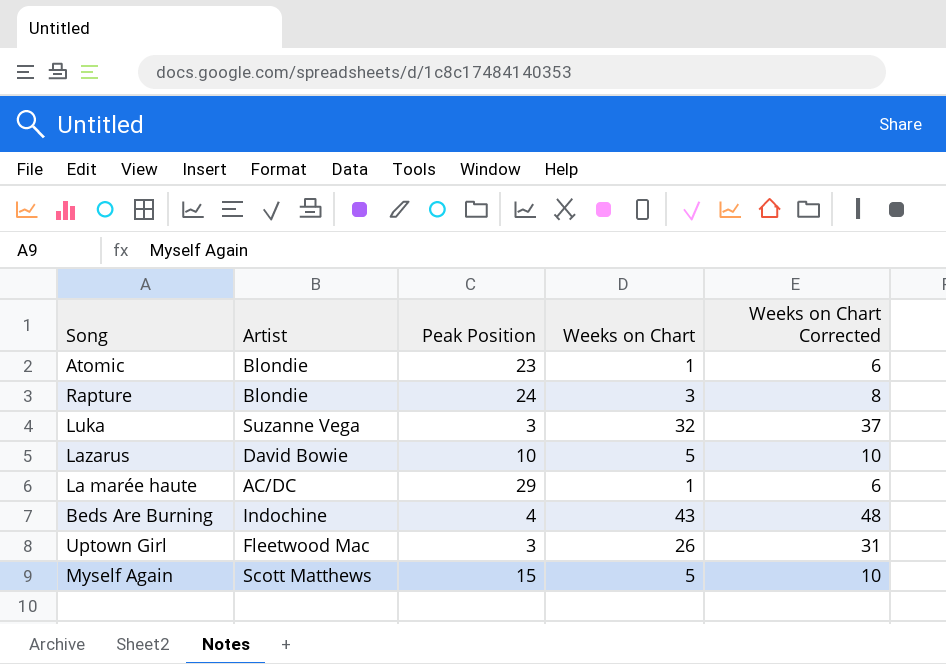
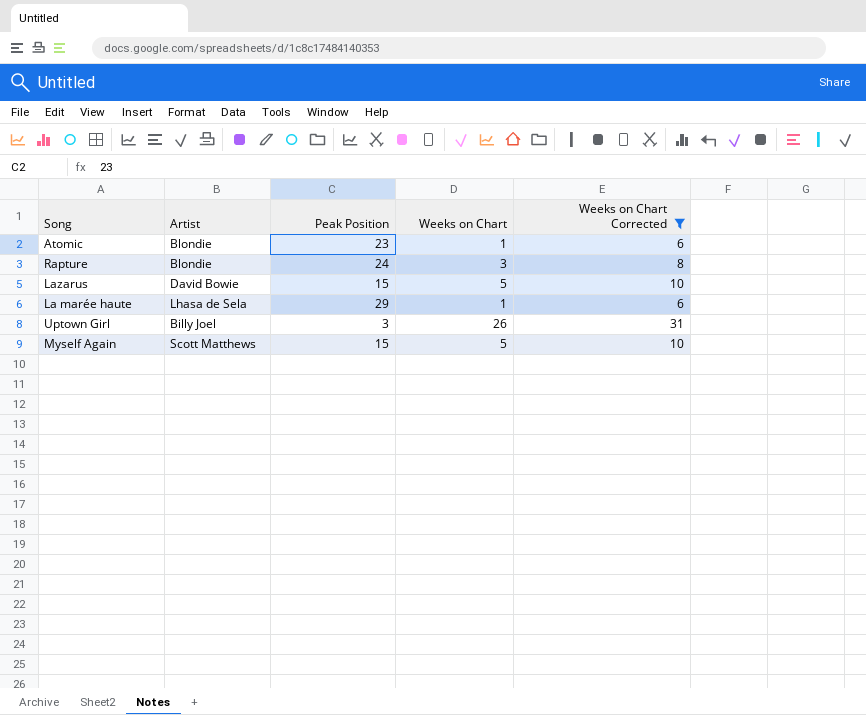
filter: none -> Weeks on Chart Corrected <= 31
Lazarus | Peak Position: 10 -> 15
La marée haute | Artist: AC/DC -> Lhasa de Sela
Uptown Girl | Artist: Fleetwood Mac -> Billy Joel

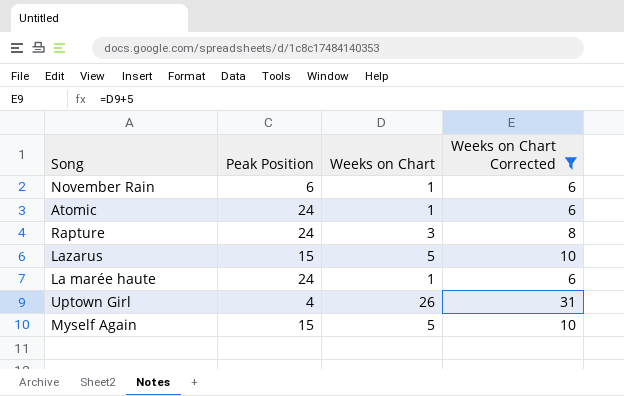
column Artist | position: 2 -> none
row November Rain: none -> 6 | 1 | 6
Atomic | Peak Position: 23 -> 24
La marée haute | Peak Position: 29 -> 24
Uptown Girl | Peak Position: 3 -> 4

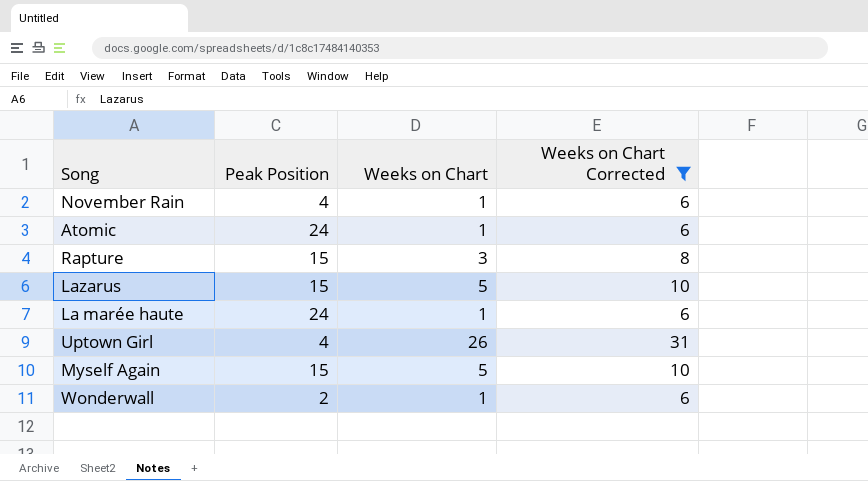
November Rain | Peak Position: 6 -> 4
Rapture | Peak Position: 24 -> 15
row Wonderwall: none -> 2 | 1 | 6

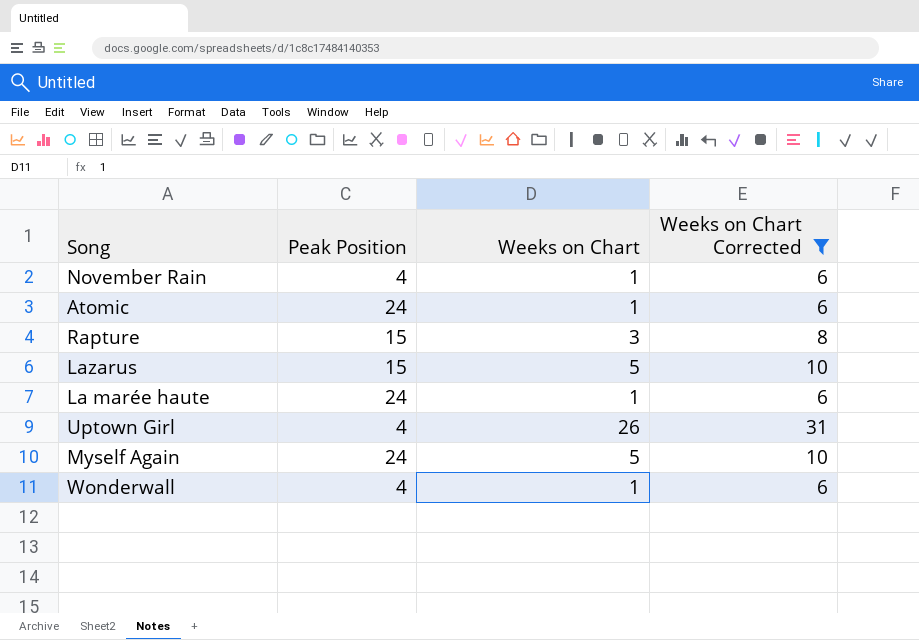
Myself Again | Peak Position: 15 -> 24
Wonderwall | Peak Position: 2 -> 4

